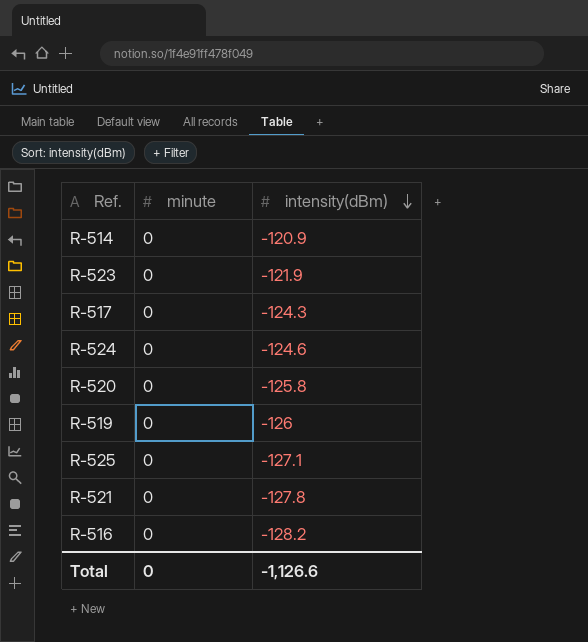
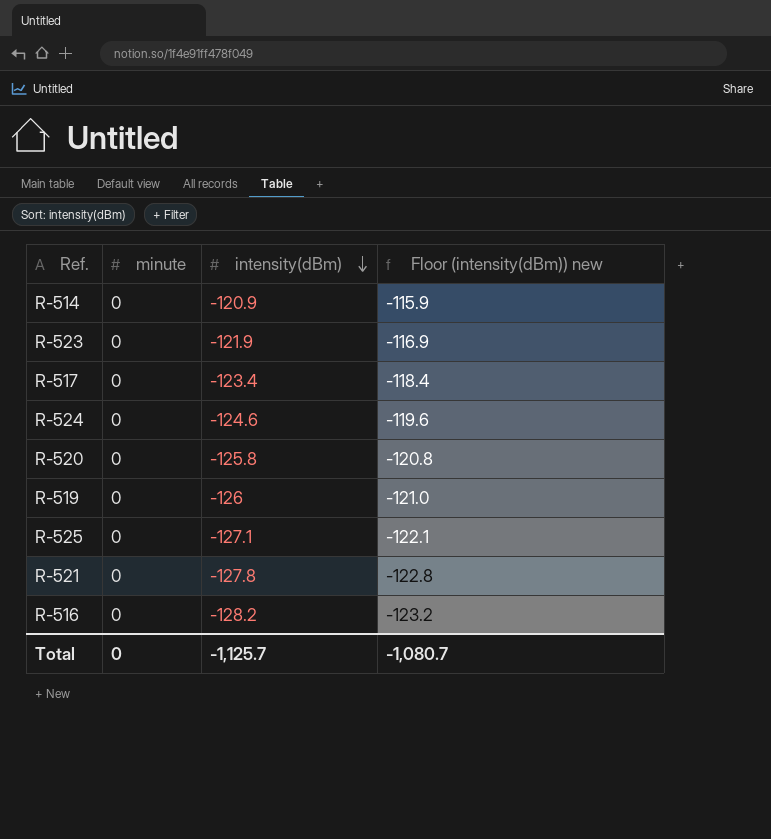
column Floor (intensity(dBm)) new | formula: none -> [intensity(dBm)] + 5
R-517 | intensity(dBm): -124.3 -> -123.4
Total | intensity(dBm): -1,126.6 -> -1,125.7

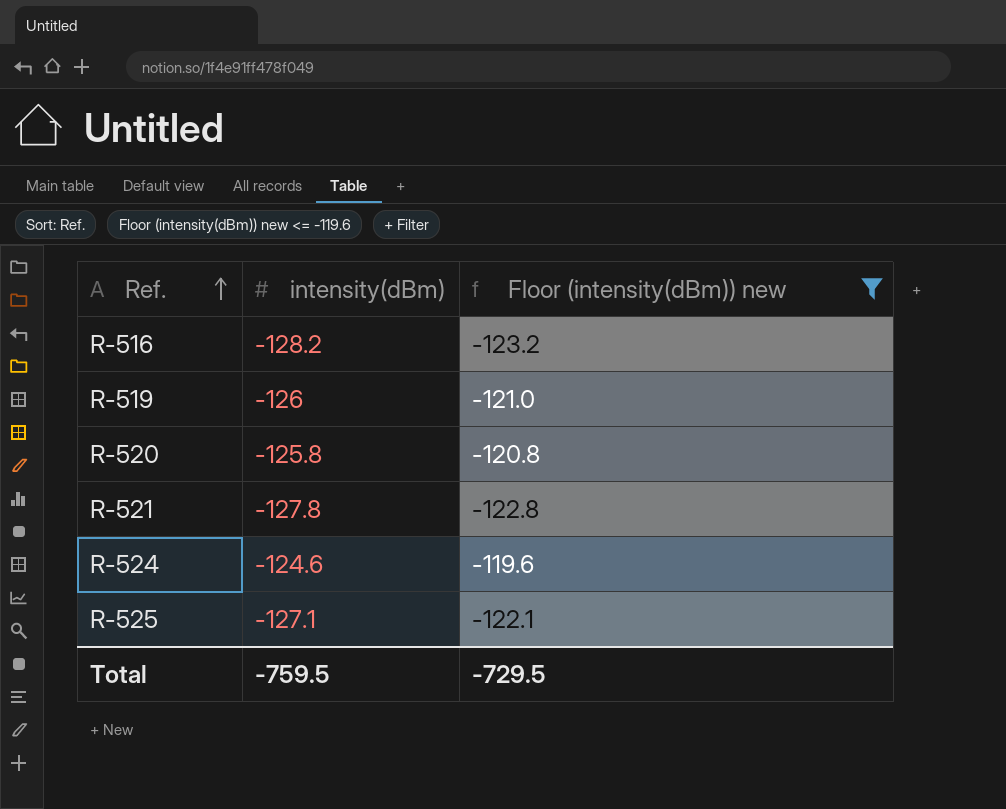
filter: none -> Floor (intensity(dBm)) new <= -119.6
row order: intensity(dBm) descending -> Ref. ascending
column minute | position: 2 -> none
Total | intensity(dBm): -1,125.7 -> -759.5
Total | Floor (intensity(dBm)) new: -1,080.7 -> -729.5

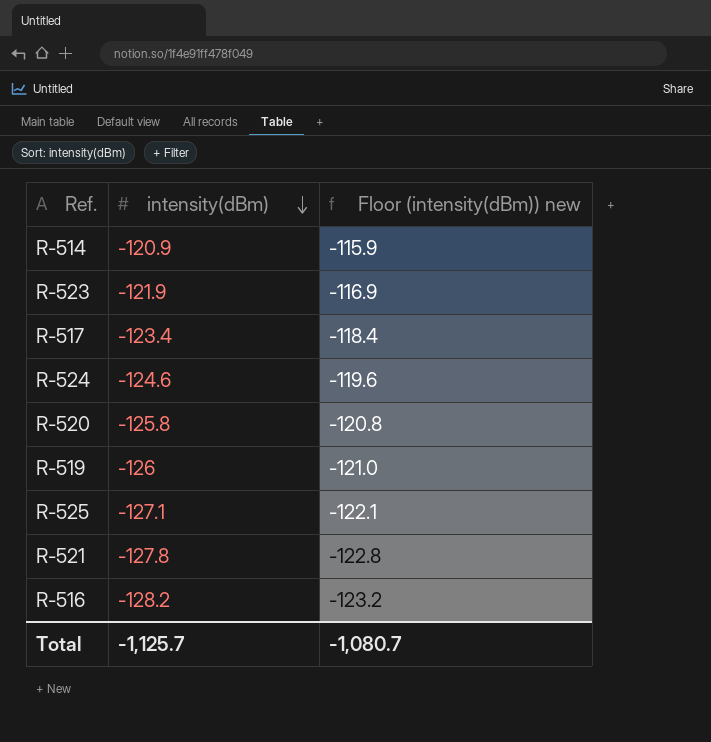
filter: Floor (intensity(dBm)) new <= -119.6 -> none
row order: Ref. ascending -> intensity(dBm) descending
Total | intensity(dBm): -759.5 -> -1,125.7
Total | Floor (intensity(dBm)) new: -729.5 -> -1,080.7

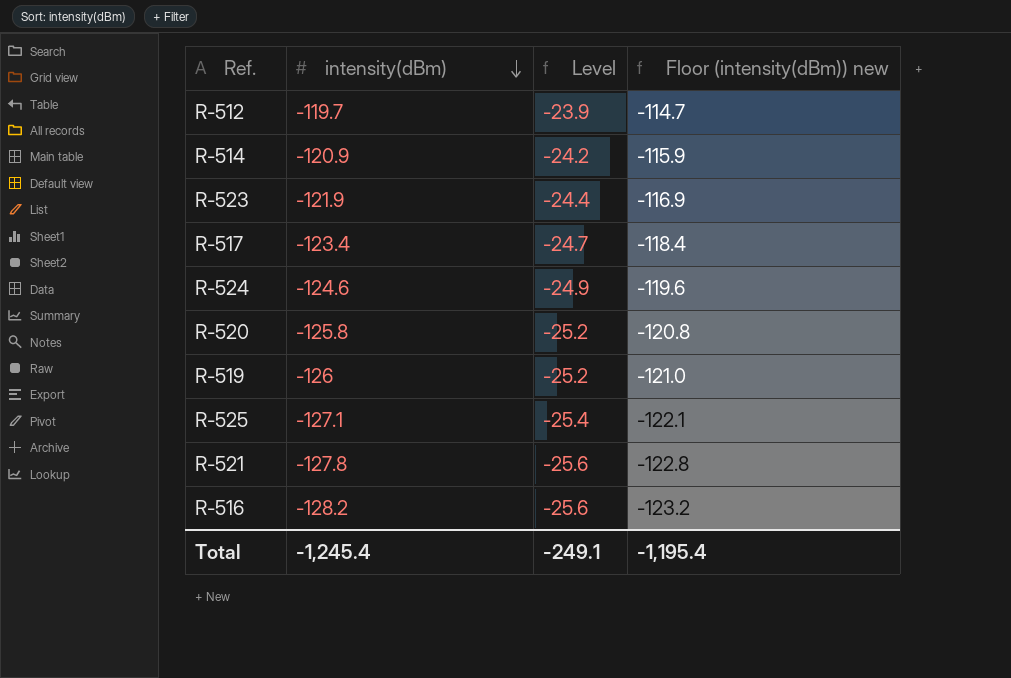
column Level | formula: none -> [intensity(dBm)] * 0.2
row R-512: none -> -119.7 | -23.9 | -114.7
Total | intensity(dBm): -1,125.7 -> -1,245.4
Total | Floor (intensity(dBm)) new: -1,080.7 -> -1,195.4

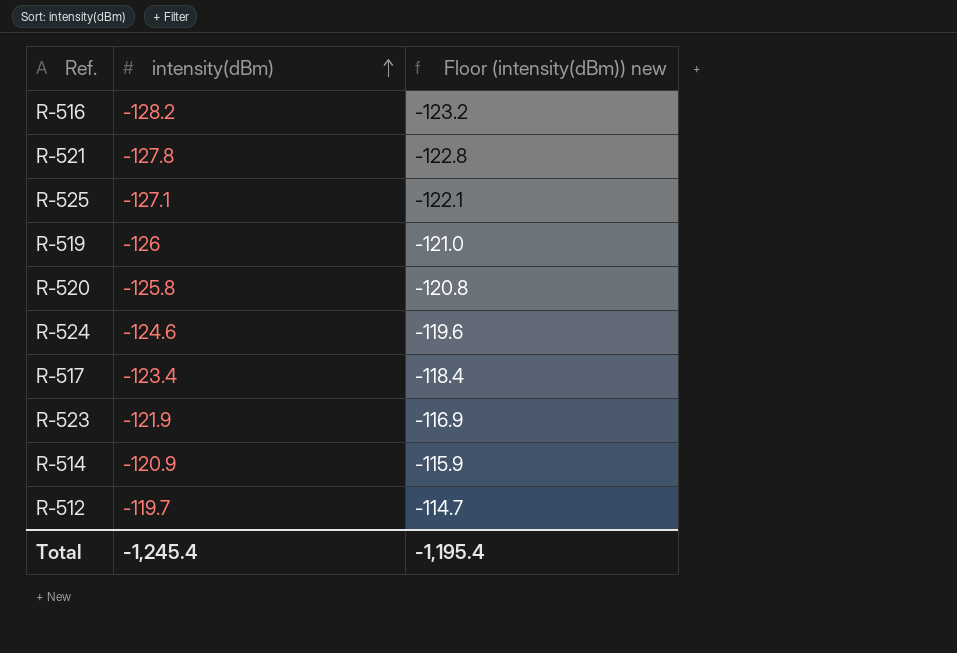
row order: intensity(dBm) descending -> intensity(dBm) ascending
column Level | formula: [intensity(dBm)] * 0.2 -> none

